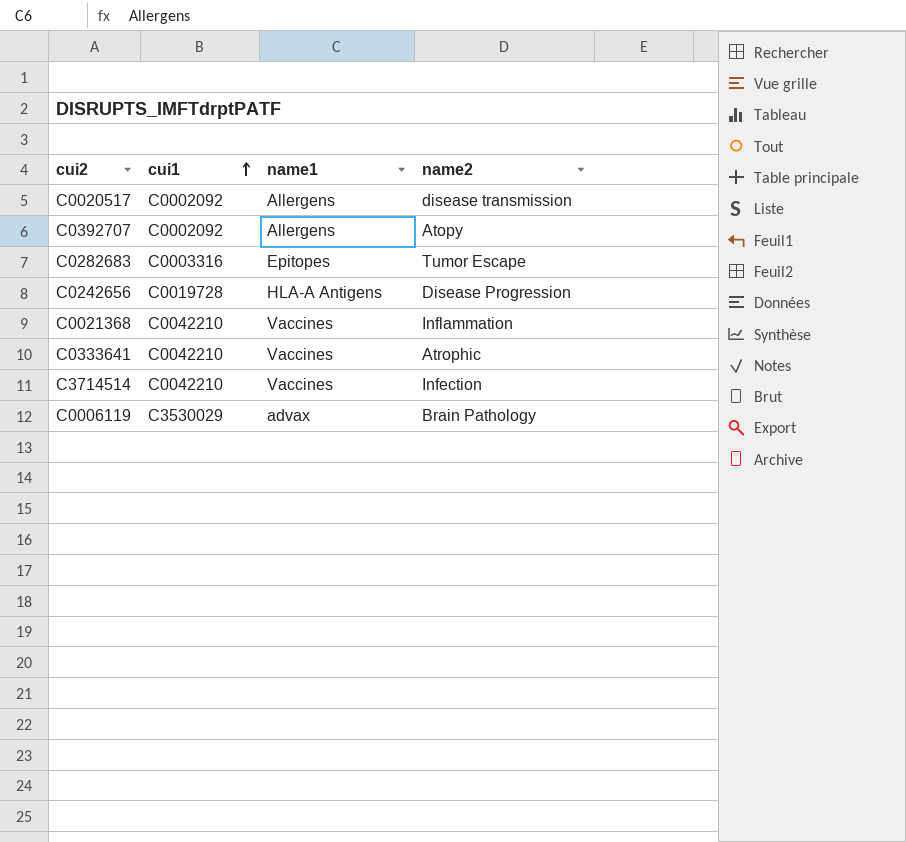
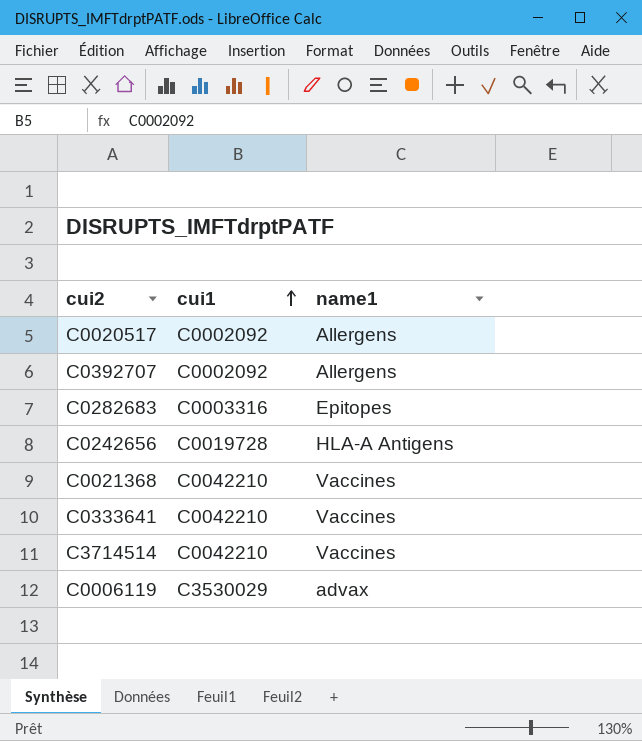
column name2 | position: 4 -> none

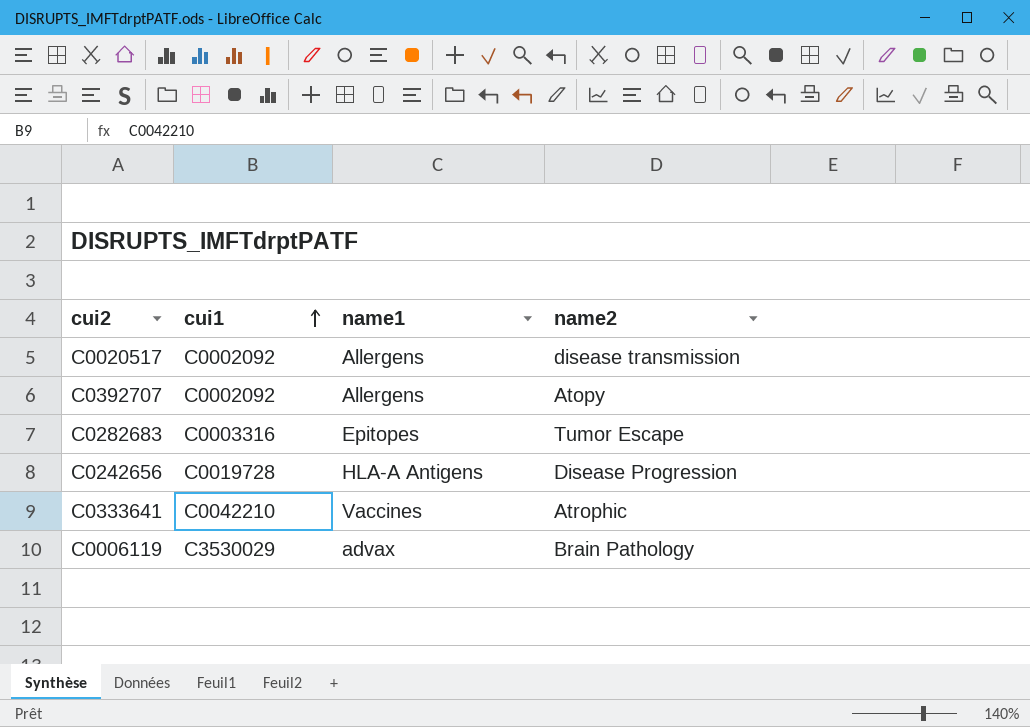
column name2 | position: none -> 4
row C0021368: C0042210 | Vaccines -> none
row C3714514: C0042210 | Vaccines -> none

